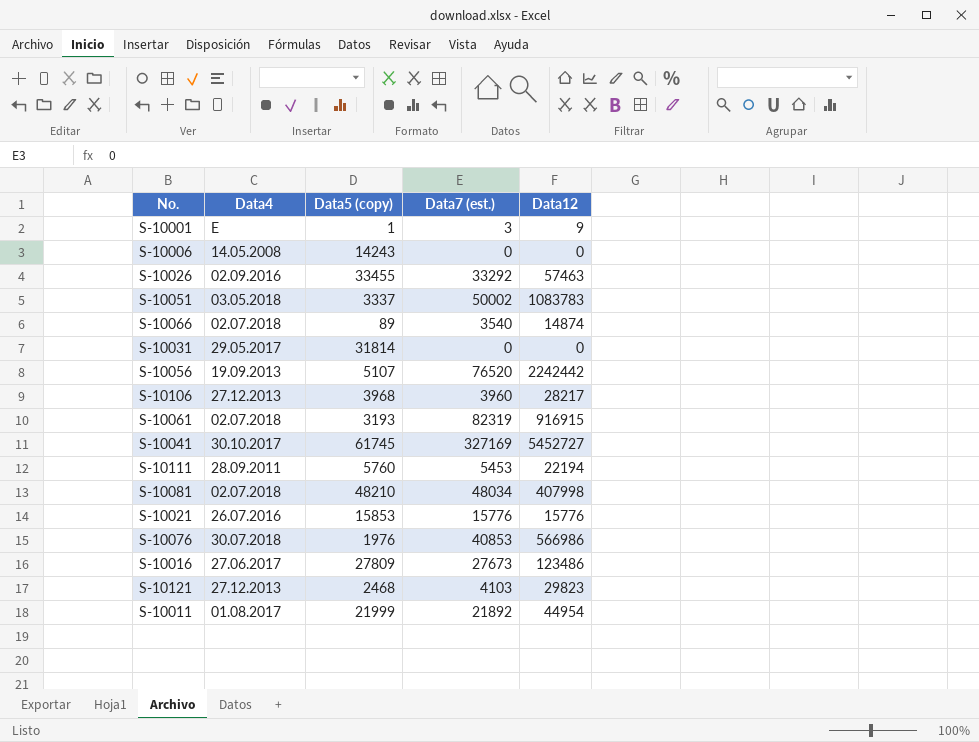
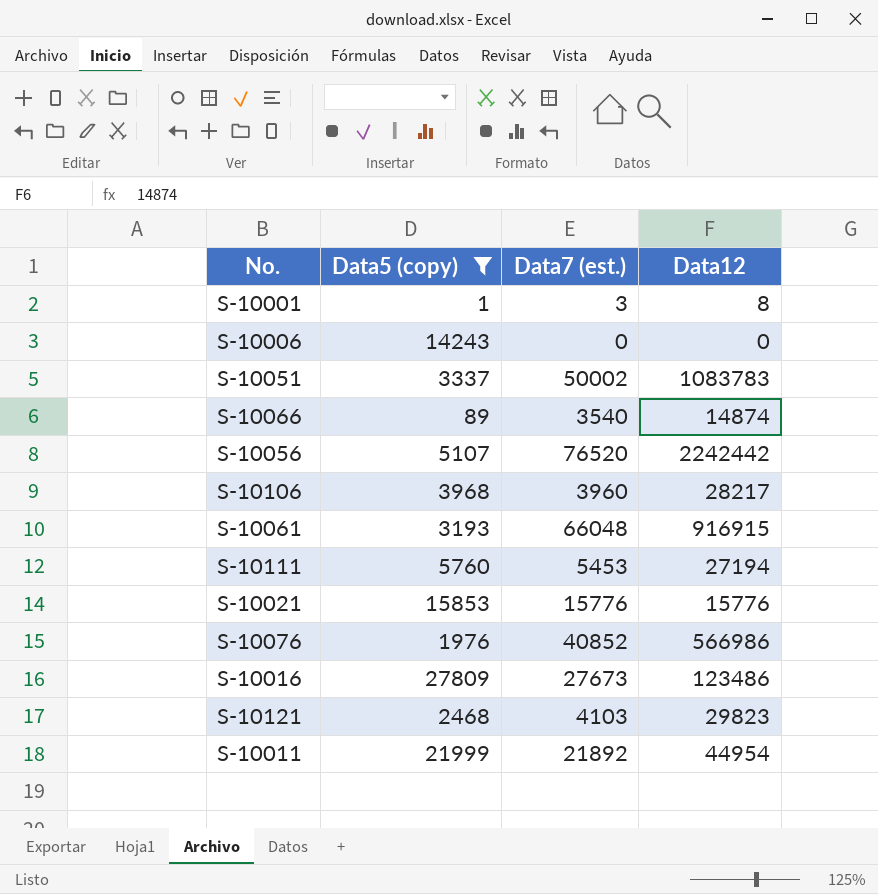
filter: none -> Data5 (copy) <= 27809
column Data4 | position: 2 -> none
S-10001 | Data12: 9 -> 8
S-10061 | Data7 (est.): 82319 -> 66048
S-10111 | Data12: 22194 -> 27194
S-10076 | Data7 (est.): 40853 -> 40852

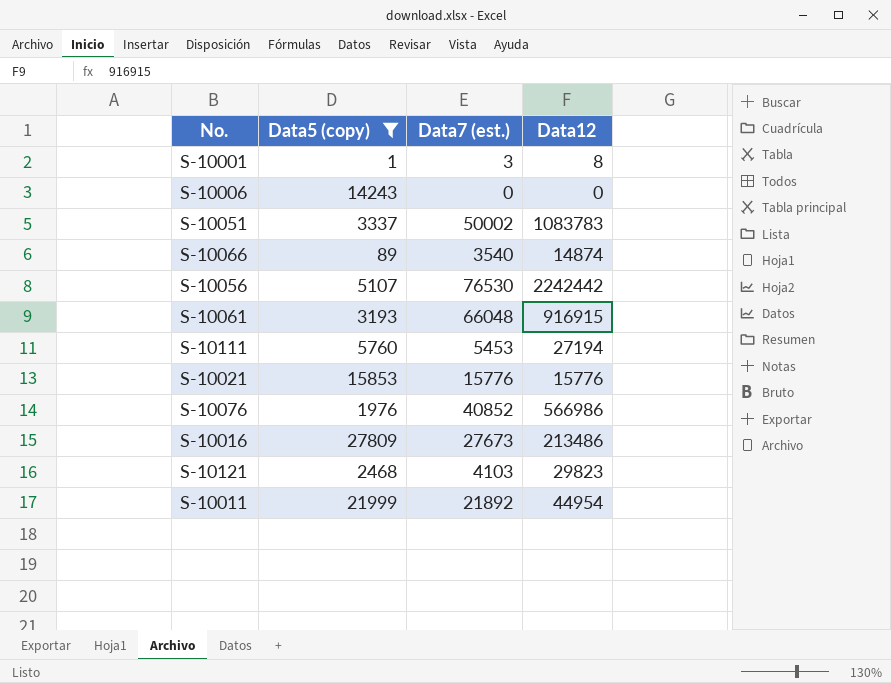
row S-10106: 3968 | 3960 | 28217 -> none
S-10056 | Data7 (est.): 76520 -> 76530
S-10016 | Data12: 123486 -> 213486

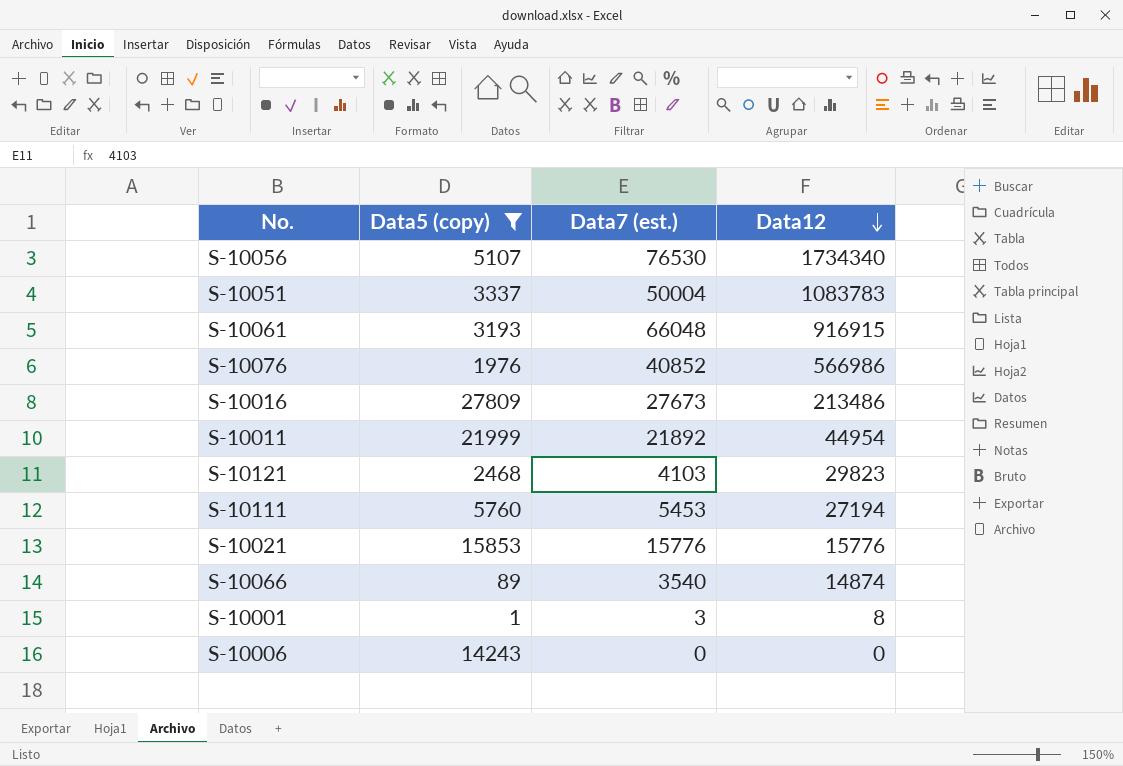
row order: none -> Data12 descending
S-10056 | Data12: 2242442 -> 1734340
S-10051 | Data7 (est.): 50002 -> 50004

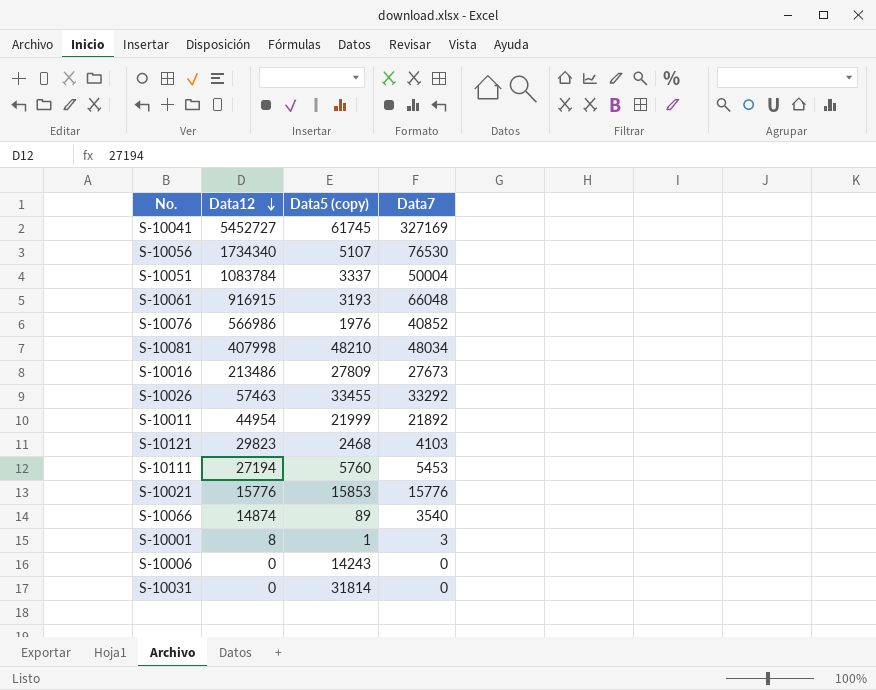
filter: Data5 (copy) <= 27809 -> none
column Data12 | position: 4 -> 2
column name: Data7 (est.) -> Data7
S-10051 | Data12: 1083783 -> 1083784

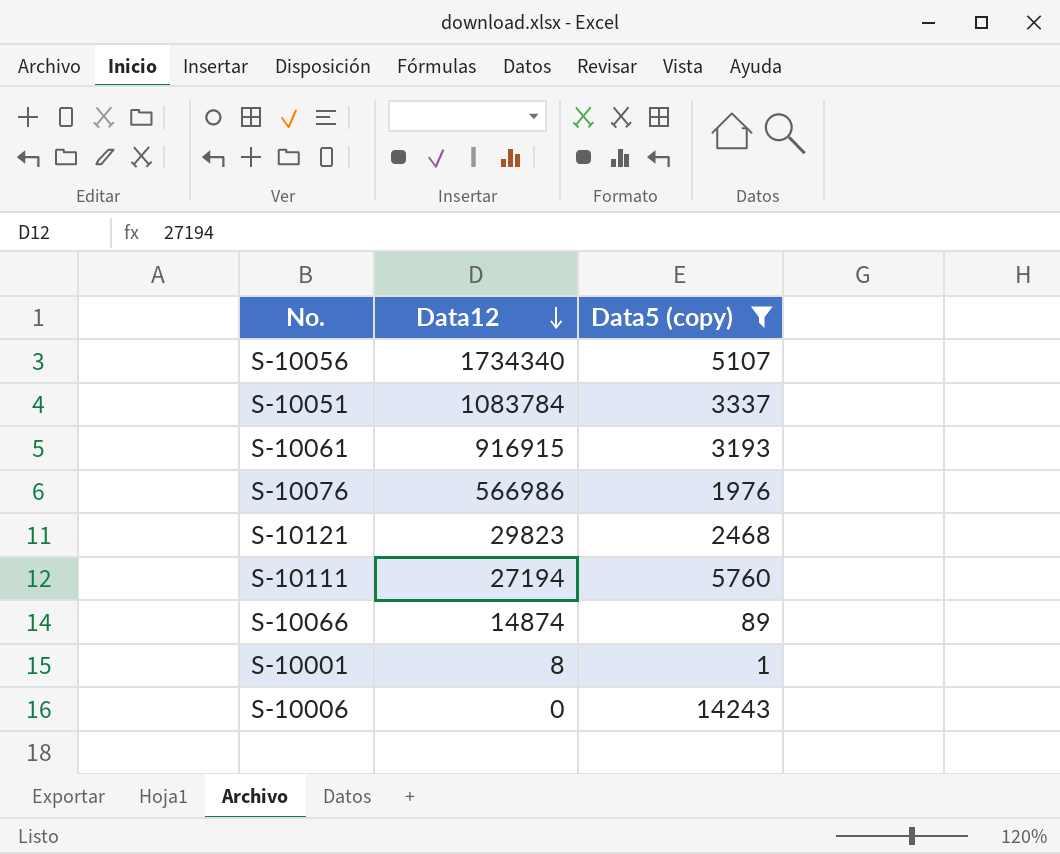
filter: none -> Data5 (copy) <= 14243
column Data7 | position: 4 -> none

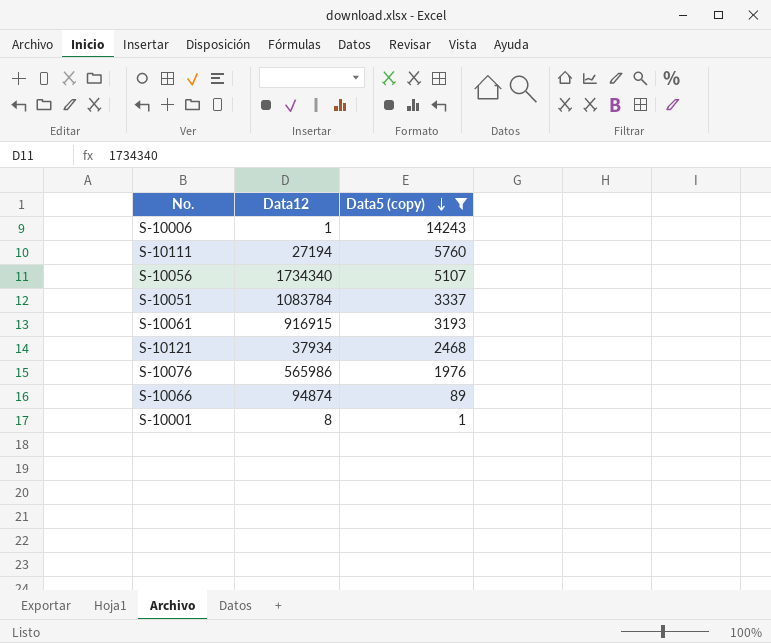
row order: Data12 descending -> Data5 (copy) descending
S-10006 | Data12: 0 -> 1
S-10121 | Data12: 29823 -> 37934
S-10076 | Data12: 566986 -> 565986
S-10066 | Data12: 14874 -> 94874

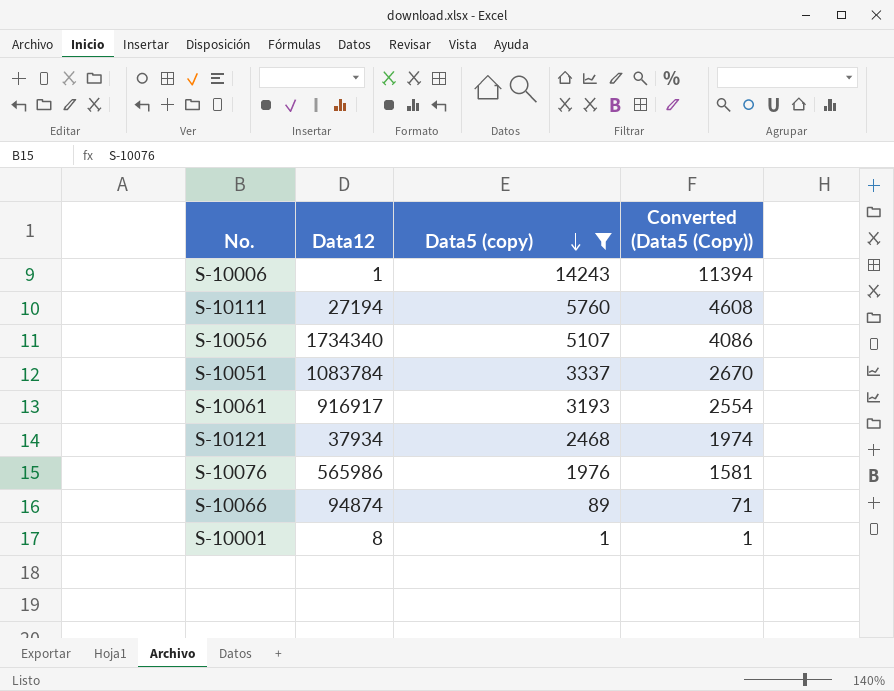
column Converted (Data5 (Copy)) | formula: none -> [Data5 (copy)] * 0.8
S-10061 | Data12: 916915 -> 916917

